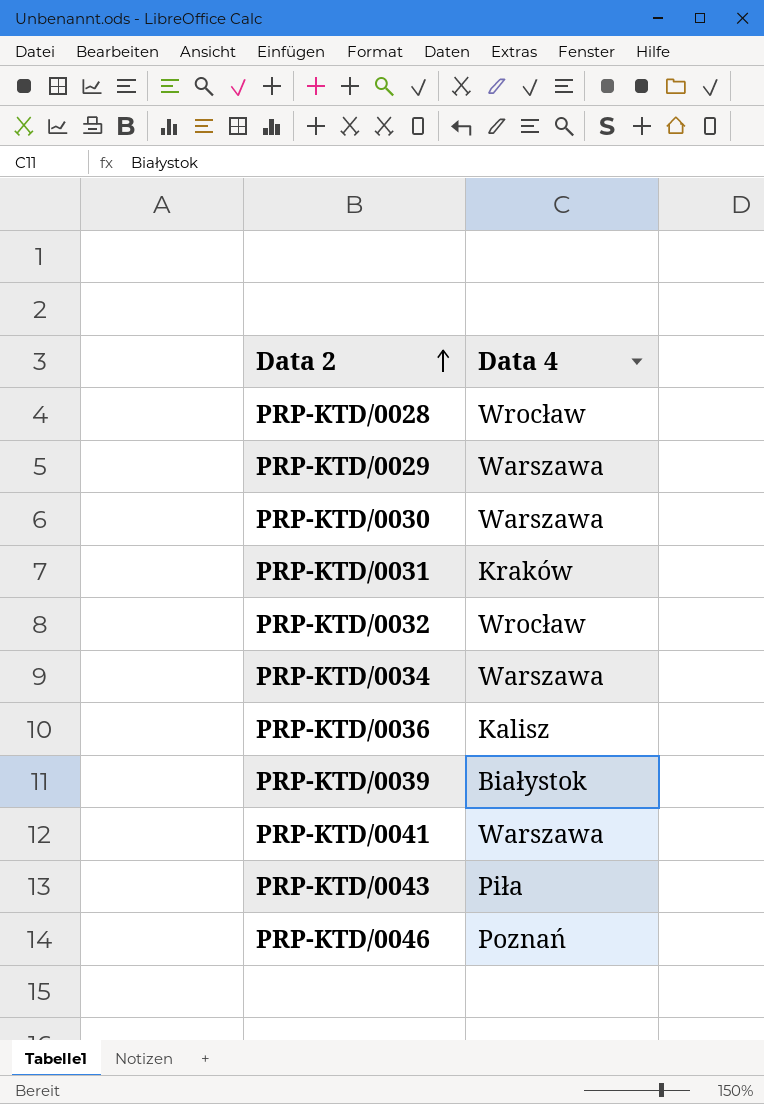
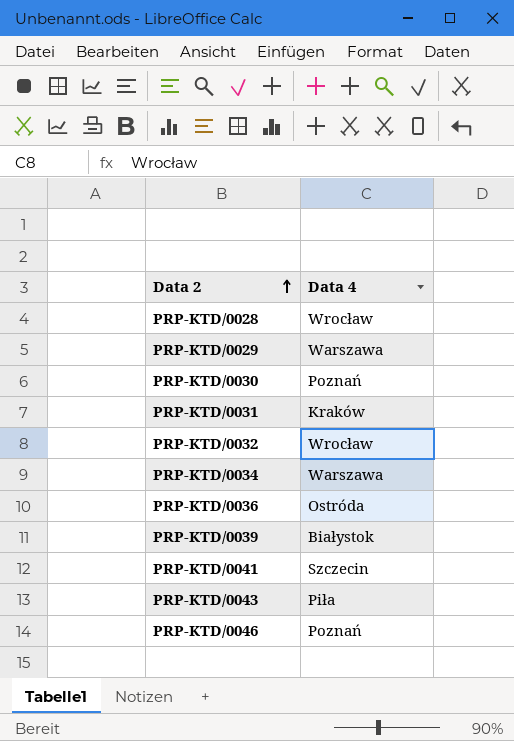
PRP-KTD/0030 | Data 4: Warszawa -> Poznań
PRP-KTD/0036 | Data 4: Kalisz -> Ostróda
PRP-KTD/0041 | Data 4: Warszawa -> Szczecin

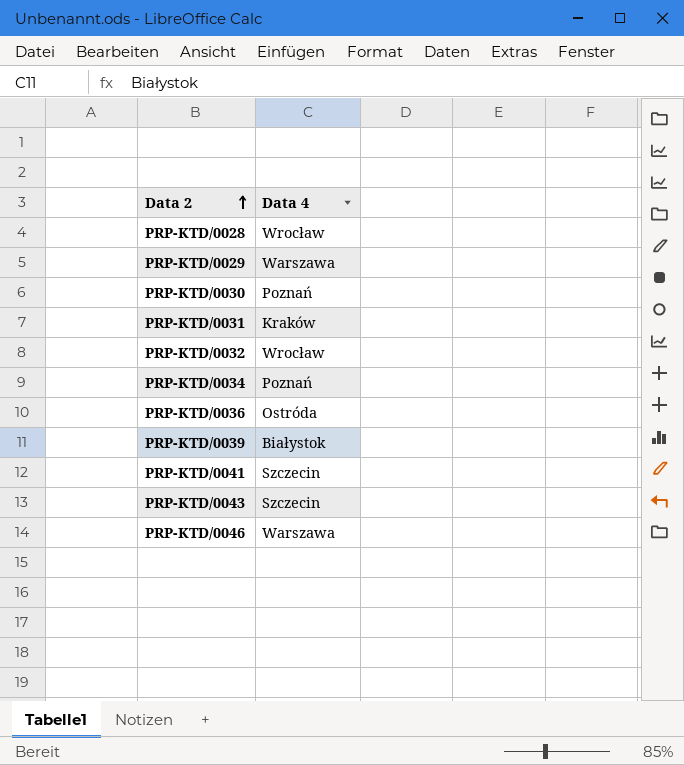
PRP-KTD/0034 | Data 4: Warszawa -> Poznań
PRP-KTD/0043 | Data 4: Piła -> Szczecin
PRP-KTD/0046 | Data 4: Poznań -> Warszawa

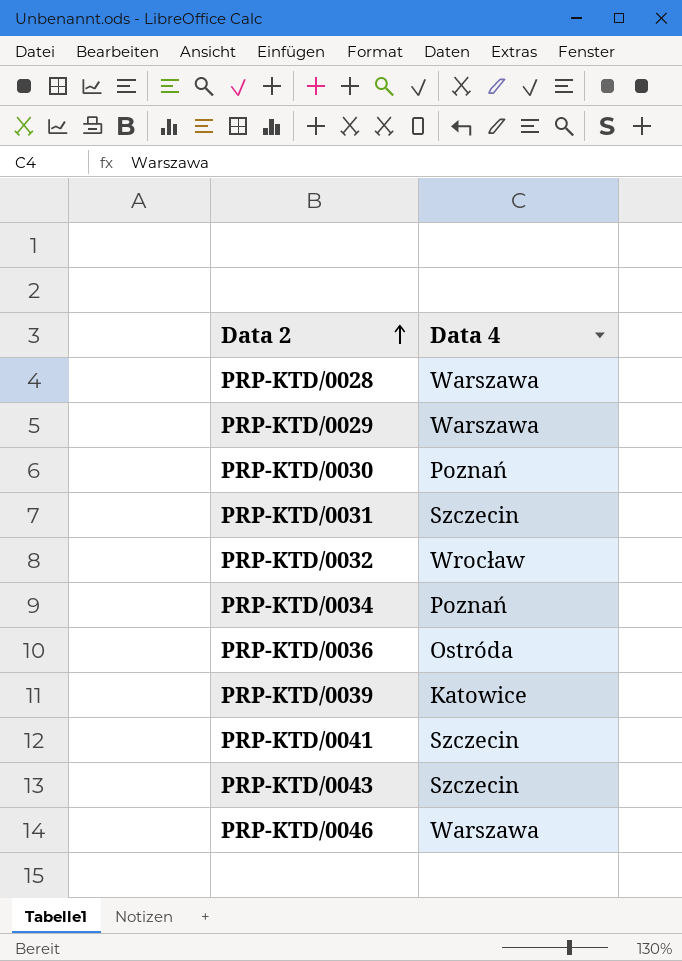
PRP-KTD/0028 | Data 4: Wrocław -> Warszawa
PRP-KTD/0031 | Data 4: Kraków -> Szczecin
PRP-KTD/0039 | Data 4: Białystok -> Katowice

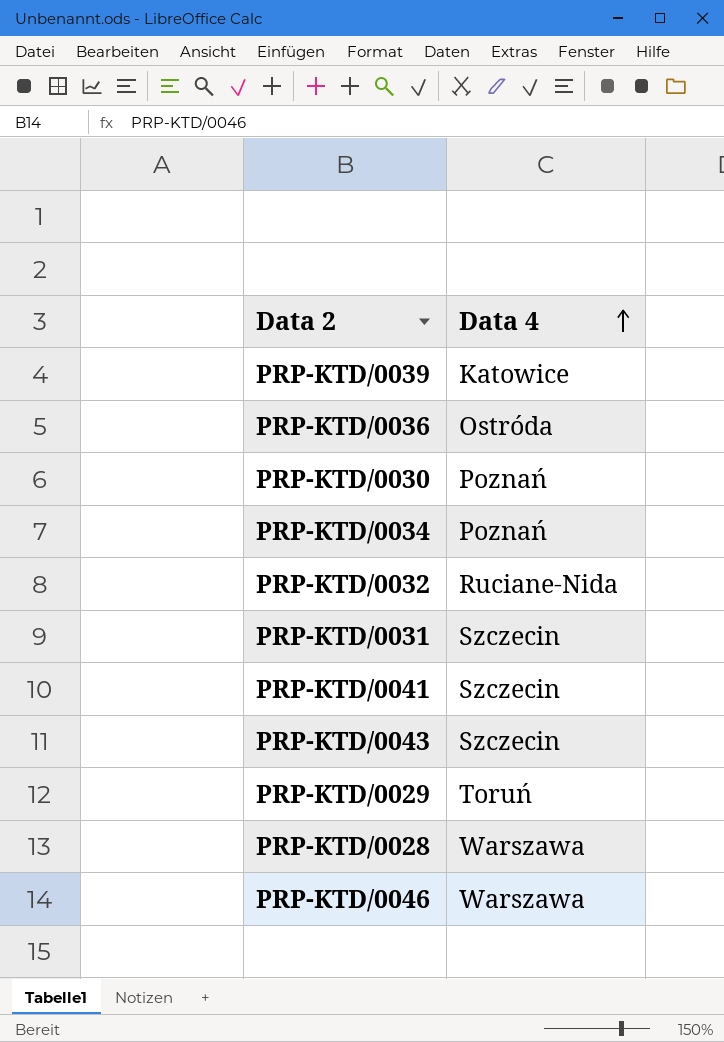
row order: Data 2 ascending -> Data 4 ascending
PRP-KTD/0032 | Data 4: Wrocław -> Ruciane-Nida
PRP-KTD/0029 | Data 4: Warszawa -> Toruń

